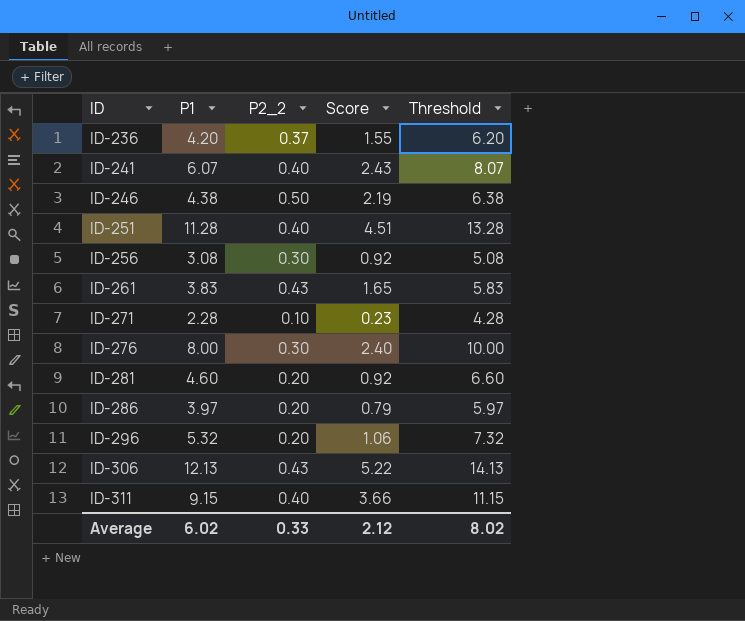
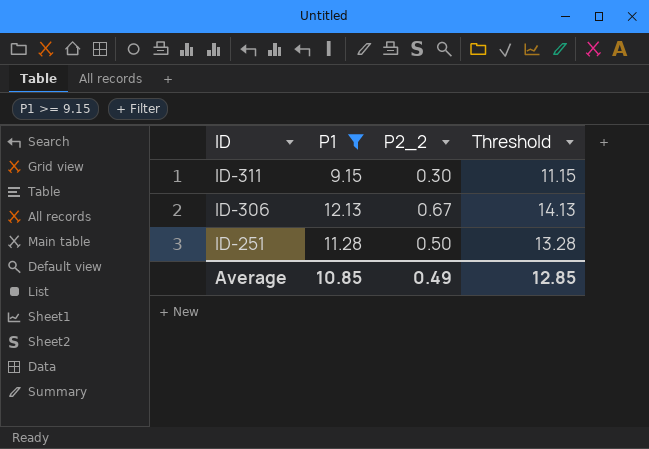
filter: none -> P1 >= 9.15
row order: ID ascending -> ID descending
column Score | formula: [P1] * [P2_2] -> none
ID-311 | P2_2: 0.40 -> 0.30
ID-306 | P2_2: 0.43 -> 0.67
ID-251 | P2_2: 0.40 -> 0.50
Average | P1: 6.02 -> 10.85
Average | P2_2: 0.33 -> 0.49
Average | Threshold: 8.02 -> 12.85

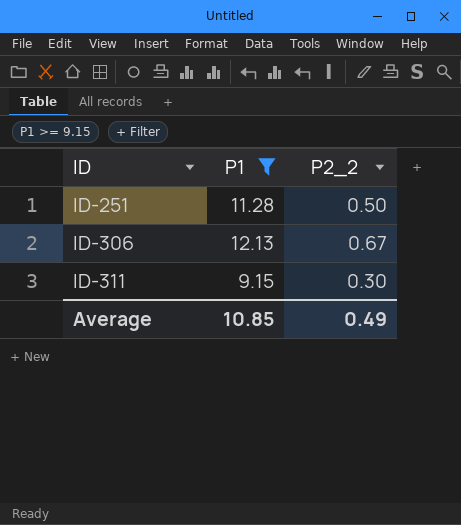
row order: ID descending -> ID ascending
column Threshold | formula: [P1] + 2 -> none

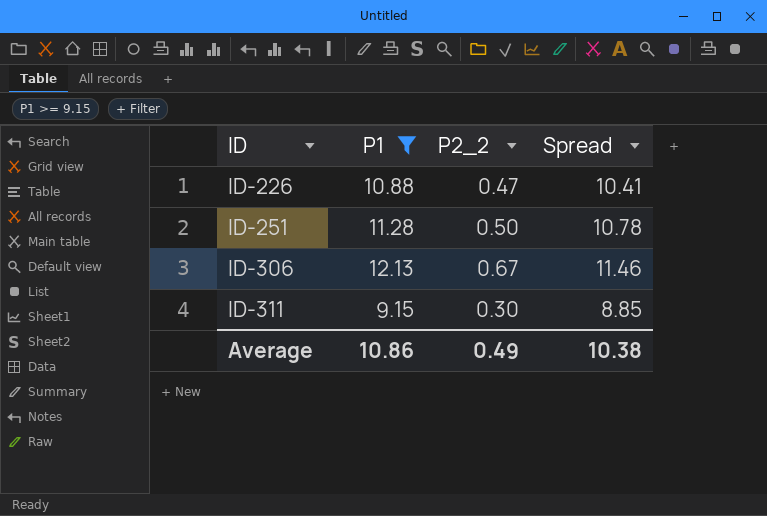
column Spread | formula: none -> [P1] - [P2_2]
row ID-226: none -> 10.88 | 0.47 | 10.41
Average | P1: 10.85 -> 10.86

